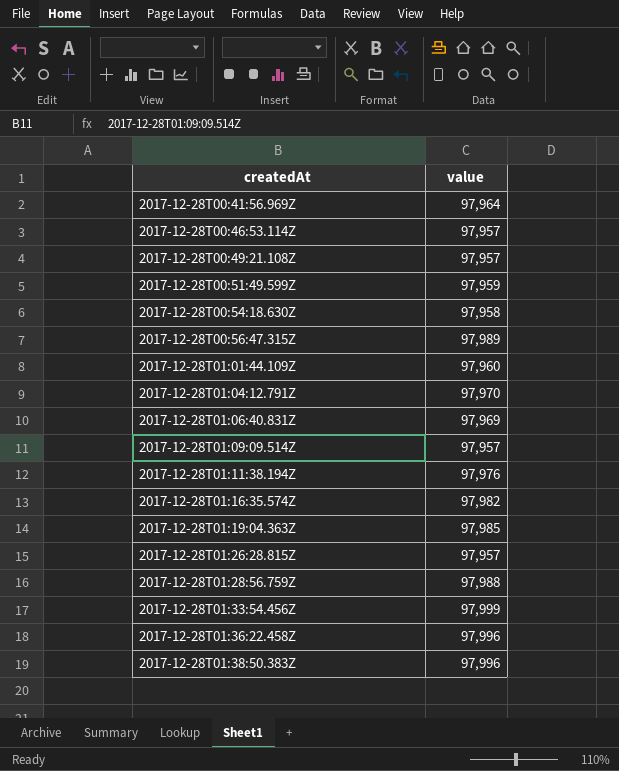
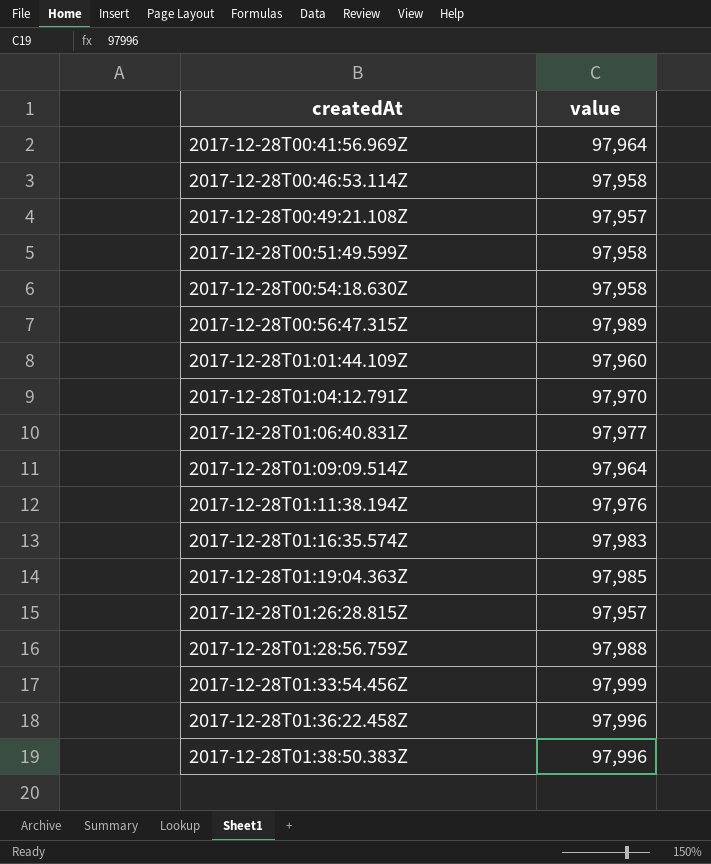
2017-12-28T00:46:53.114Z | value: 97,957 -> 97,958
2017-12-28T00:51:49.599Z | value: 97,959 -> 97,958
2017-12-28T01:06:40.831Z | value: 97,969 -> 97,977
2017-12-28T01:09:09.514Z | value: 97,957 -> 97,964
2017-12-28T01:16:35.574Z | value: 97,982 -> 97,983

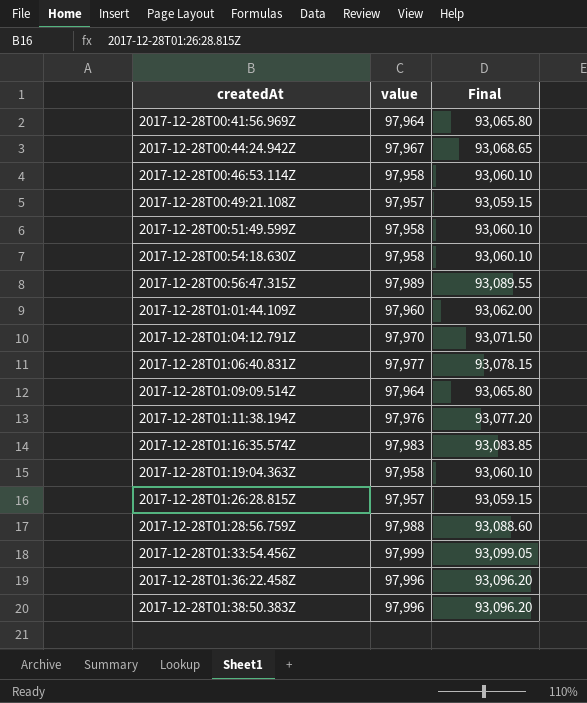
column Final | formula: none -> [value] * 0.95
row 2017-12-28T00:44:24.942Z: none -> 97,967 | 93,068.65
2017-12-28T01:19:04.363Z | value: 97,985 -> 97,958

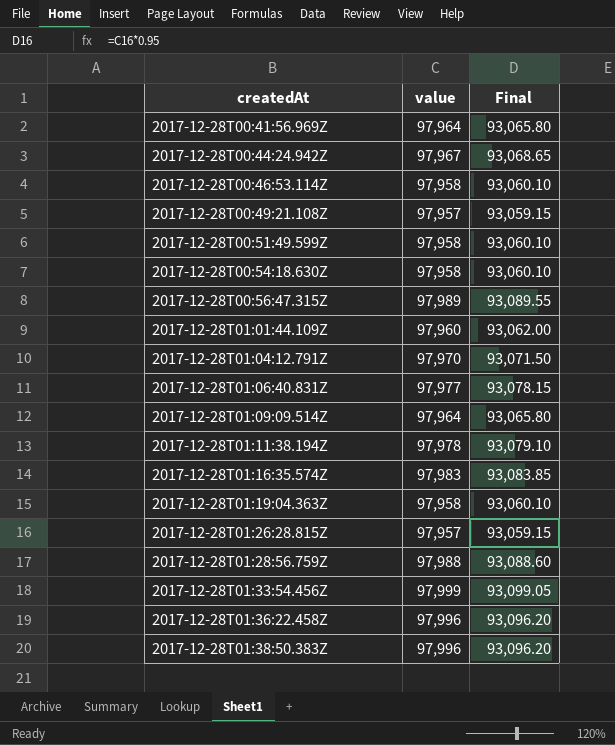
2017-12-28T01:11:38.194Z | value: 97,976 -> 97,978
2017-12-28T01:11:38.194Z | Final: 93,077.20 -> 93,079.10

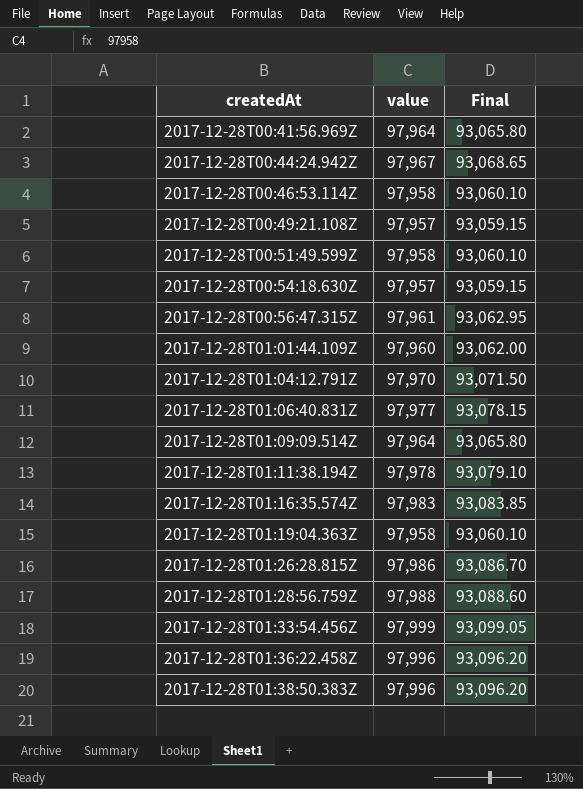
2017-12-28T00:54:18.630Z | value: 97,958 -> 97,957
2017-12-28T00:54:18.630Z | Final: 93,060.10 -> 93,059.15
2017-12-28T00:56:47.315Z | value: 97,989 -> 97,961
2017-12-28T00:56:47.315Z | Final: 93,089.55 -> 93,062.95
2017-12-28T01:26:28.815Z | value: 97,957 -> 97,986
2017-12-28T01:26:28.815Z | Final: 93,059.15 -> 93,086.70

